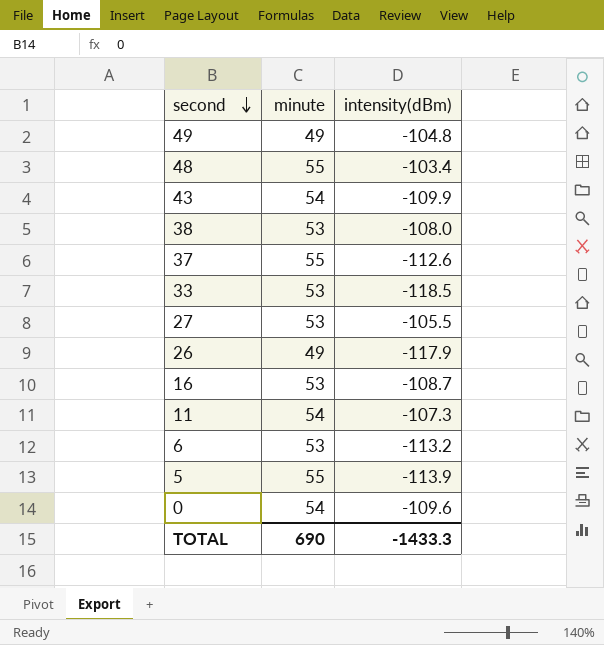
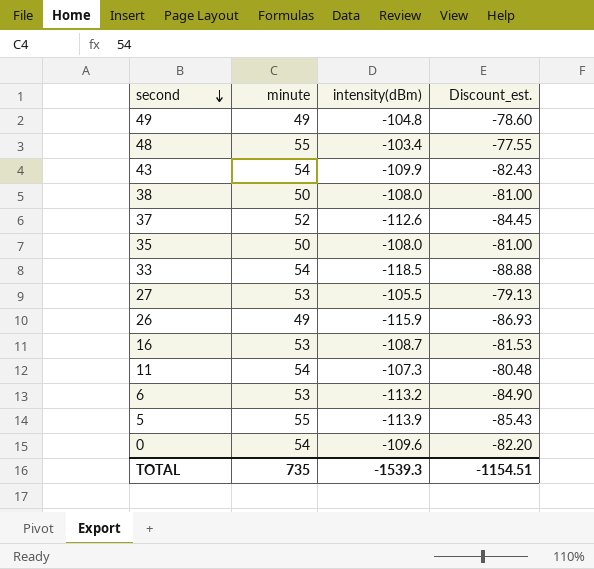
column Discount_est. | formula: none -> [intensity(dBm)] * 0.75
38 | minute: 53 -> 50
37 | minute: 55 -> 52
row 35: none -> 50 | -108.0 | -81.00
33 | minute: 53 -> 54
26 | intensity(dBm): -117.9 -> -115.9
TOTAL | minute: 690 -> 735
TOTAL | intensity(dBm): -1433.3 -> -1539.3

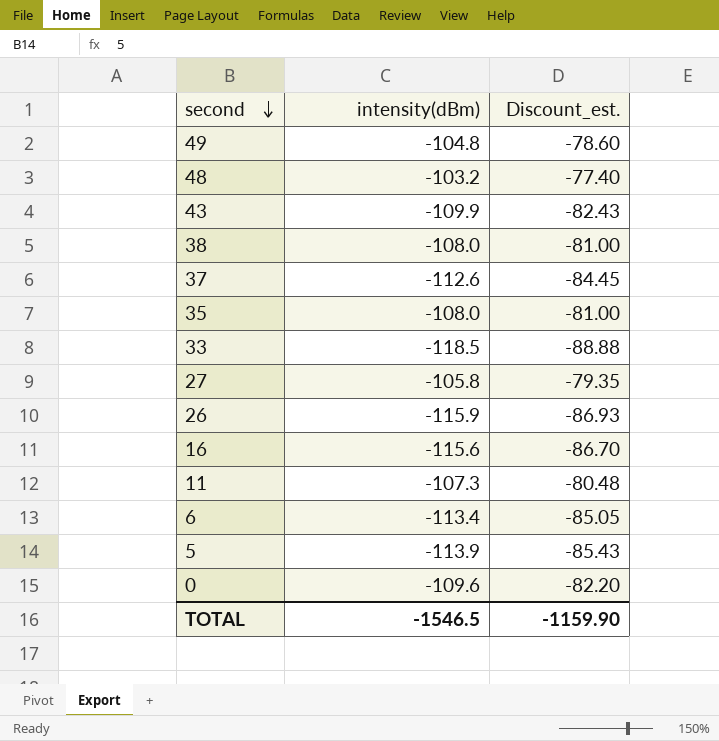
column minute | position: 2 -> none
48 | intensity(dBm): -103.4 -> -103.2
48 | Discount_est.: -77.55 -> -77.40
27 | intensity(dBm): -105.5 -> -105.8
27 | Discount_est.: -79.13 -> -79.35
16 | intensity(dBm): -108.7 -> -115.6
16 | Discount_est.: -81.53 -> -86.70
6 | intensity(dBm): -113.2 -> -113.4
6 | Discount_est.: -84.90 -> -85.05
TOTAL | intensity(dBm): -1539.3 -> -1546.5
TOTAL | Discount_est.: -1154.51 -> -1159.90

